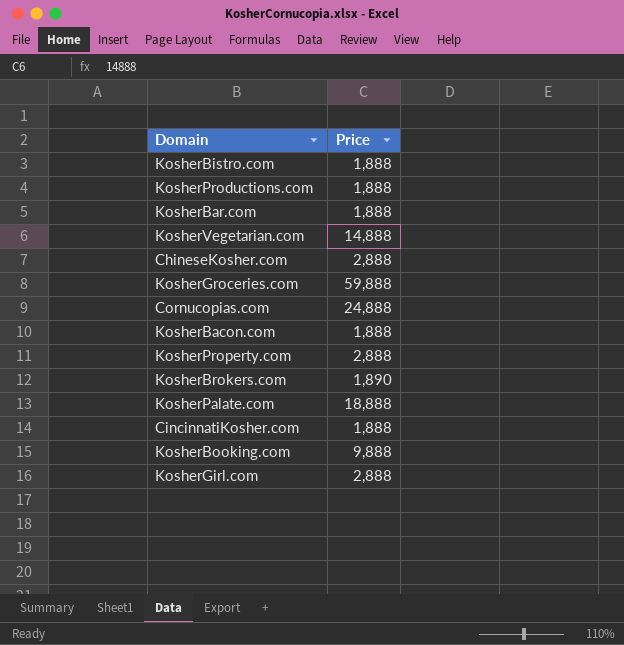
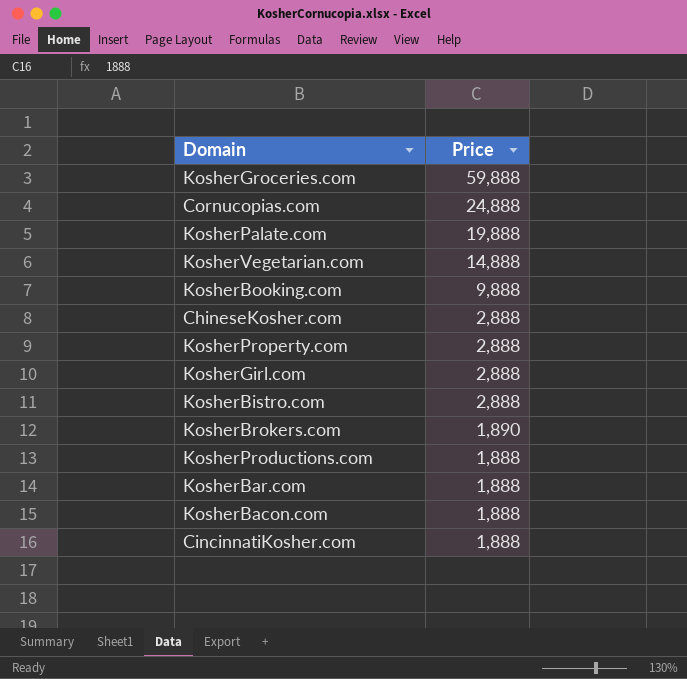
row order: none -> Price descending
KosherPalate.com | Price: 18,888 -> 19,888
KosherBistro.com | Price: 1,888 -> 2,888

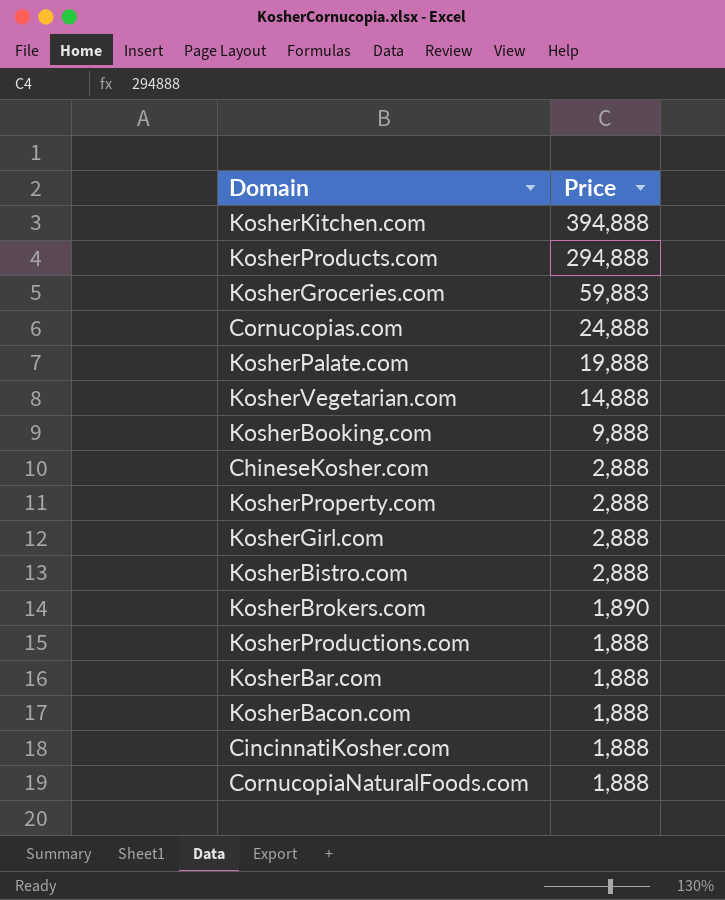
row KosherKitchen.com: none -> 394,888
row KosherProducts.com: none -> 294,888
KosherGroceries.com | Price: 59,888 -> 59,883
row CornucopiaNaturalFoods.com: none -> 1,888

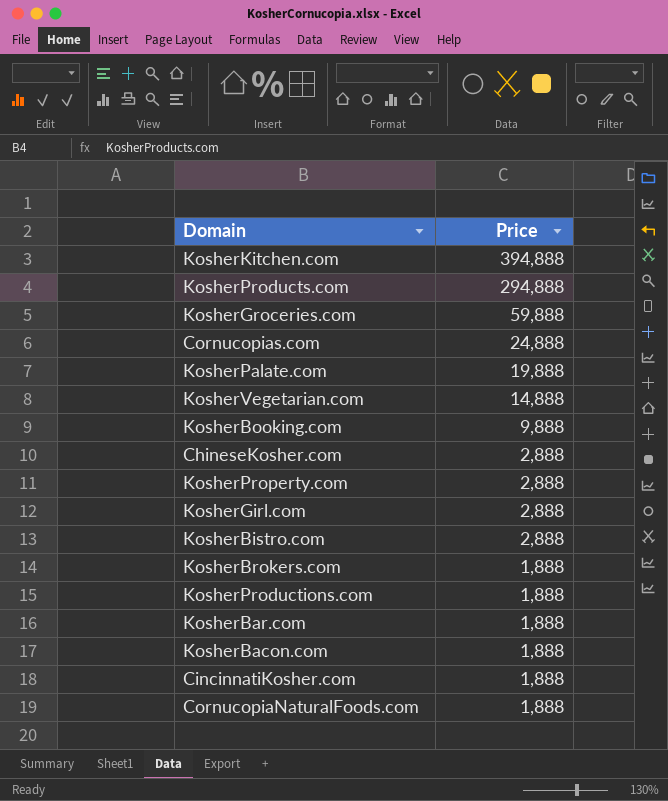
KosherGroceries.com | Price: 59,883 -> 59,888
KosherBrokers.com | Price: 1,890 -> 1,888

